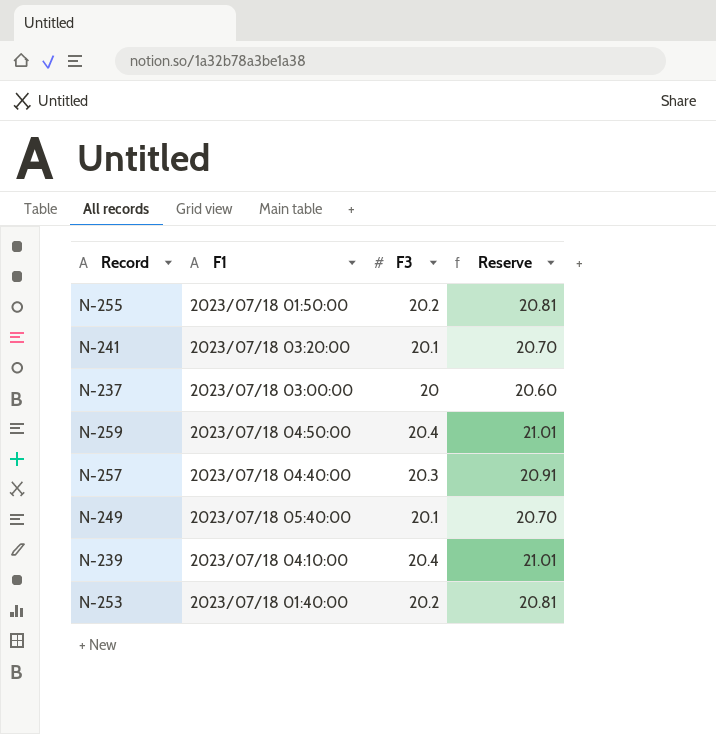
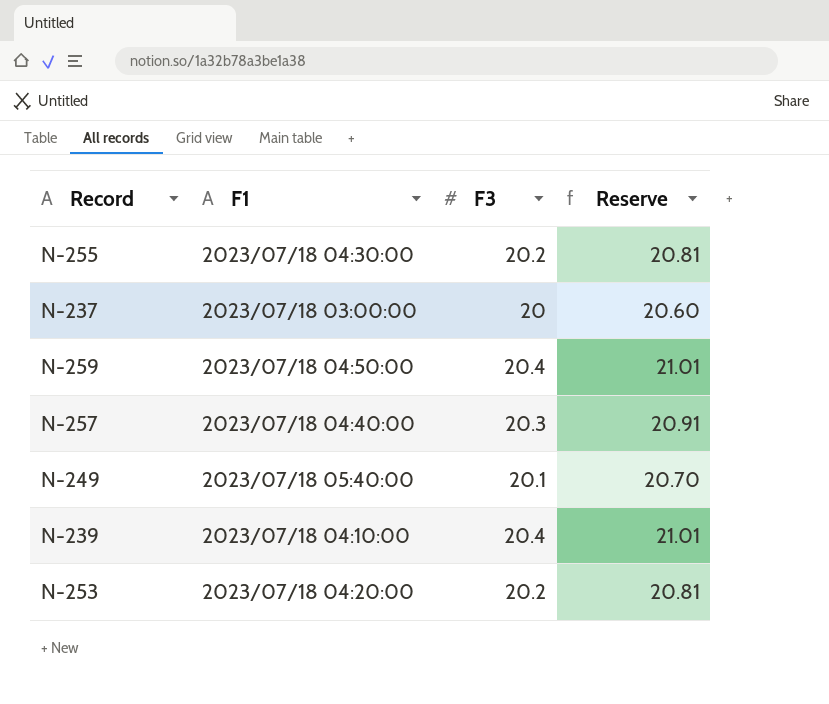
row N-241: 2023/07/18 03:20:00 | 20.1 | 20.70 -> none
N-255 | F1: 2023/07/18 01:50:00 -> 2023/07/18 04:30:00
N-253 | F1: 2023/07/18 01:40:00 -> 2023/07/18 04:20:00

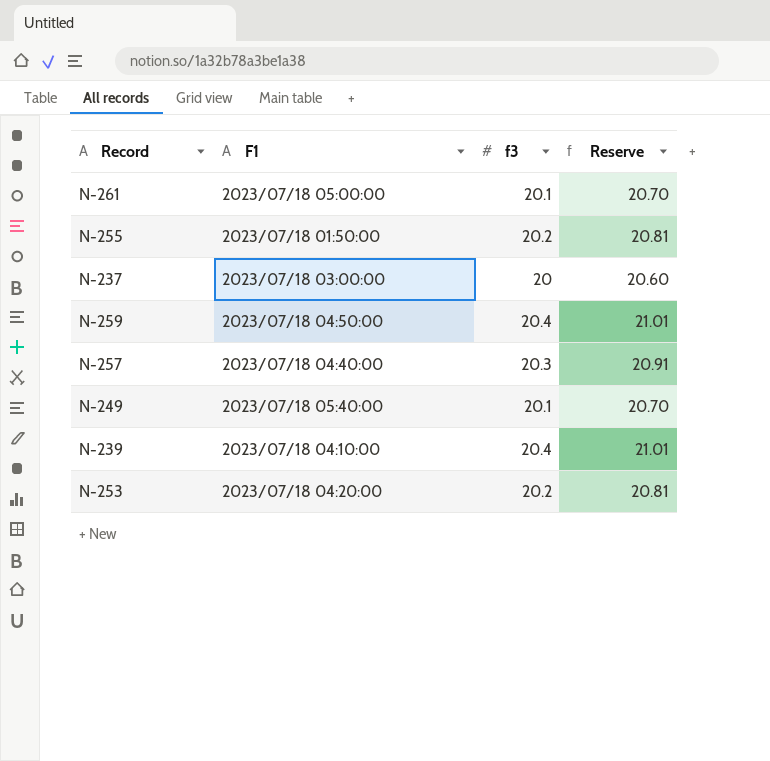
column name: F3 -> f3
row N-261: none -> 2023/07/18 05:00:00 | 20.1 | 20.70
N-255 | F1: 2023/07/18 04:30:00 -> 2023/07/18 01:50:00

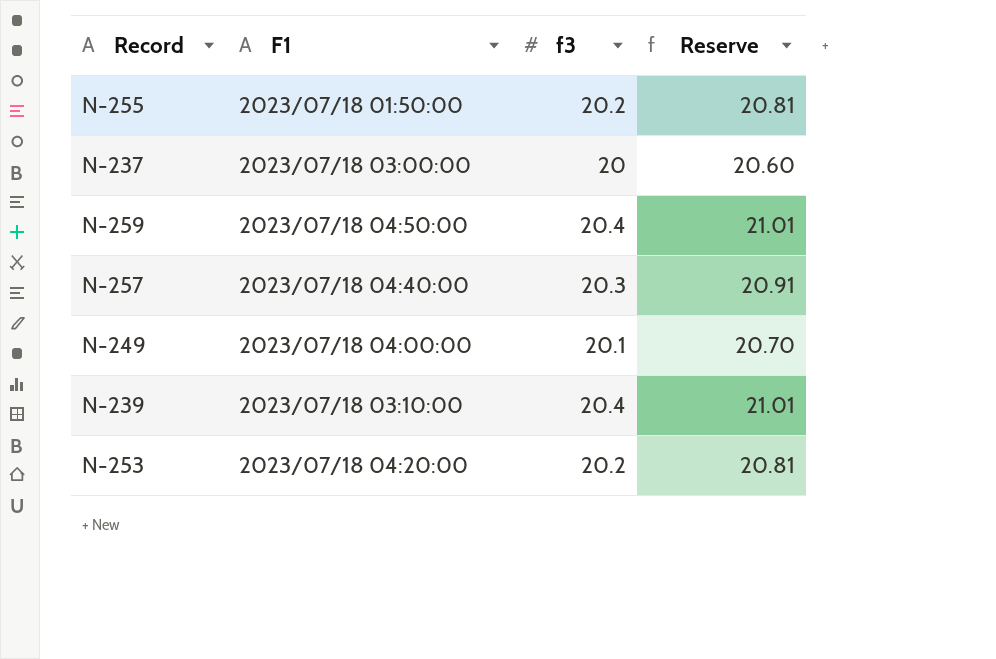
row N-261: 2023/07/18 05:00:00 | 20.1 | 20.70 -> none
N-249 | F1: 2023/07/18 05:40:00 -> 2023/07/18 04:00:00
N-239 | F1: 2023/07/18 04:10:00 -> 2023/07/18 03:10:00

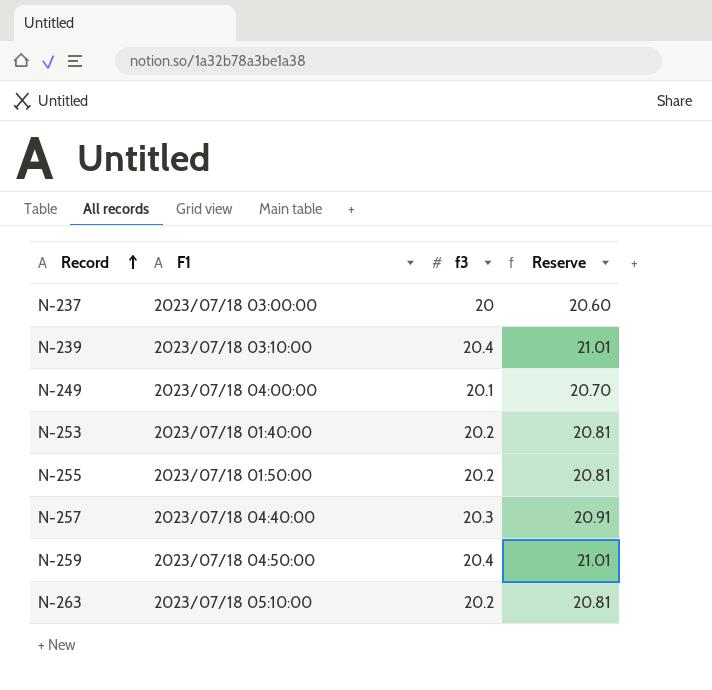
row order: none -> Record ascending
N-253 | F1: 2023/07/18 04:20:00 -> 2023/07/18 01:40:00
row N-263: none -> 2023/07/18 05:10:00 | 20.2 | 20.81

